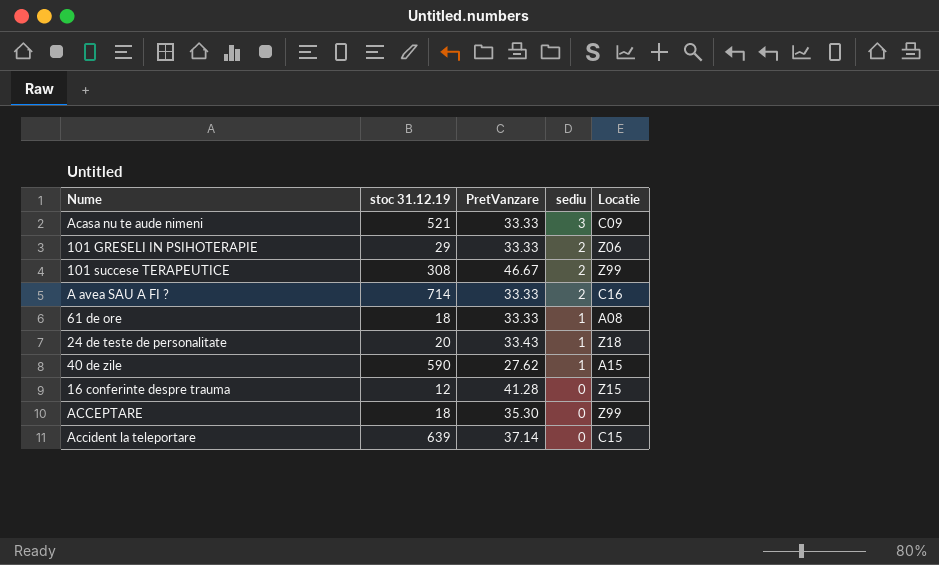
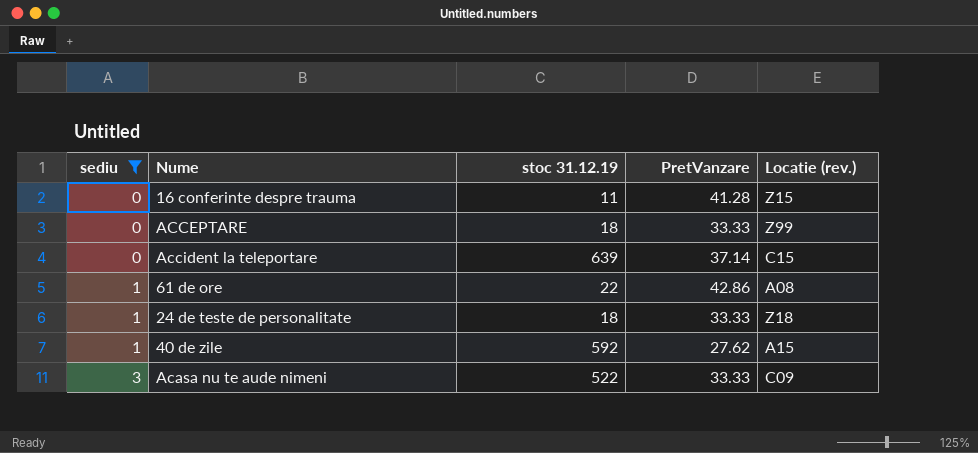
filter: none -> sediu != 2
row order: sediu descending -> sediu ascending
column sediu | position: 4 -> 1
column name: Locatie -> Locatie (rev.)
16 conferinte despre trauma | stoc 31.12.19: 12 -> 11
ACCEPTARE | PretVanzare: 35.30 -> 33.33
61 de ore | stoc 31.12.19: 18 -> 22
61 de ore | PretVanzare: 33.33 -> 42.86
24 de teste de personalitate | stoc 31.12.19: 20 -> 18
24 de teste de personalitate | PretVanzare: 33.43 -> 33.33
40 de zile | stoc 31.12.19: 590 -> 592
Acasa nu te aude nimeni | stoc 31.12.19: 521 -> 522

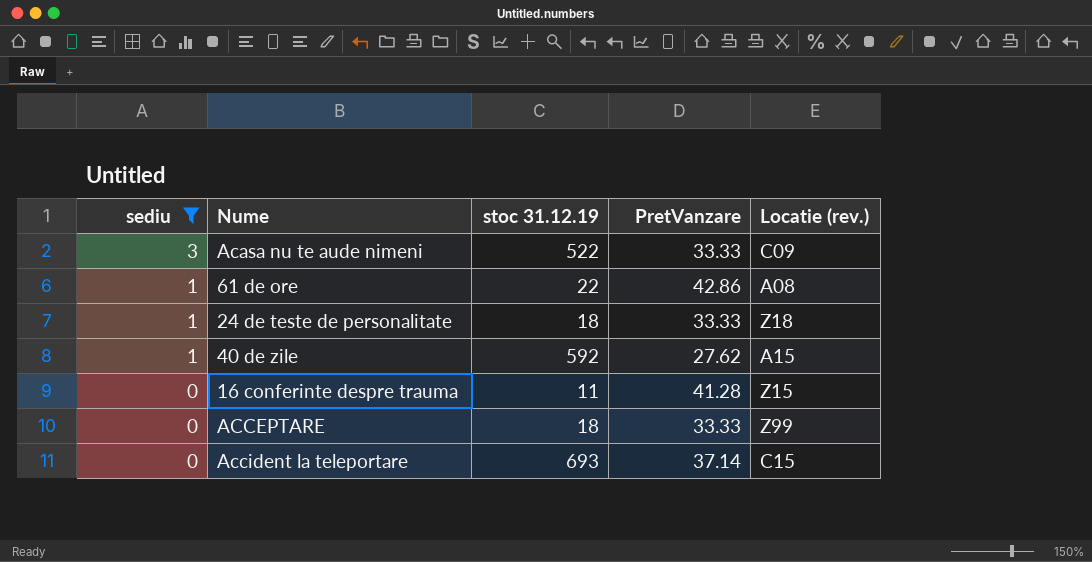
row order: sediu ascending -> sediu descending
Accident la teleportare | stoc 31.12.19: 639 -> 693

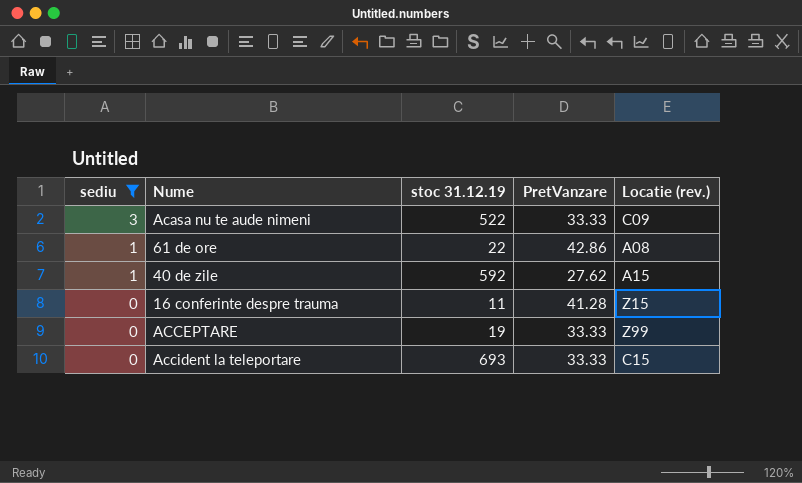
row 24 de teste de personalitate: 1 | 18 | 33.33 | Z18 -> none
ACCEPTARE | stoc 31.12.19: 18 -> 19
Accident la teleportare | PretVanzare: 37.14 -> 33.33

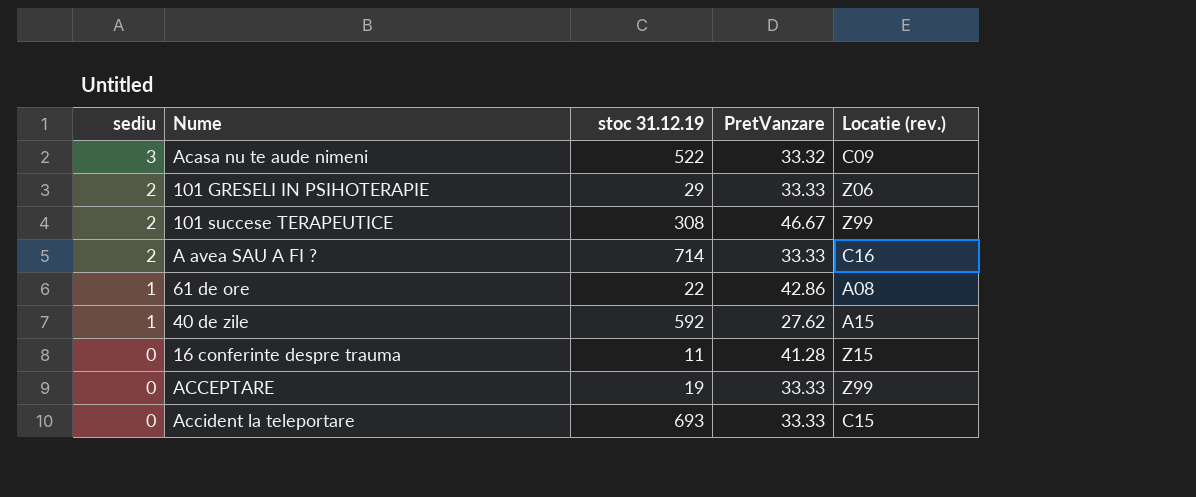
filter: sediu != 2 -> none
Acasa nu te aude nimeni | PretVanzare: 33.33 -> 33.32

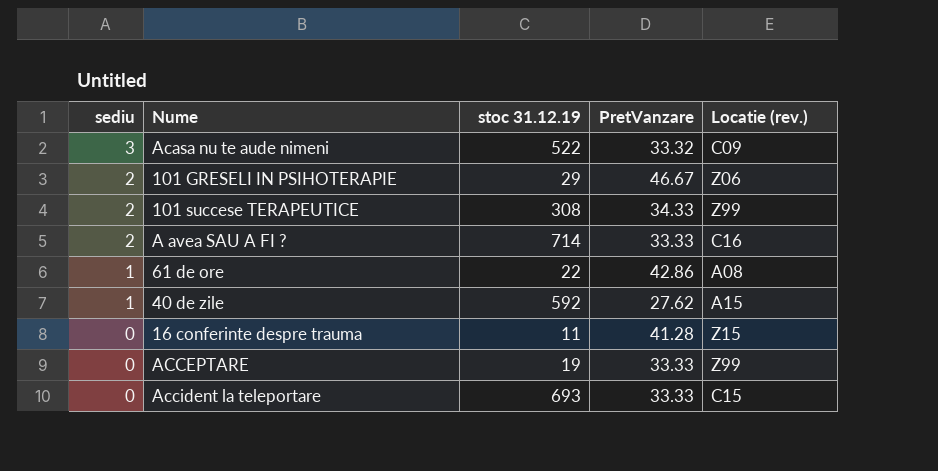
101 GRESELI IN PSIHOTERAPIE | PretVanzare: 33.33 -> 46.67
101 succese TERAPEUTICE | PretVanzare: 46.67 -> 34.33

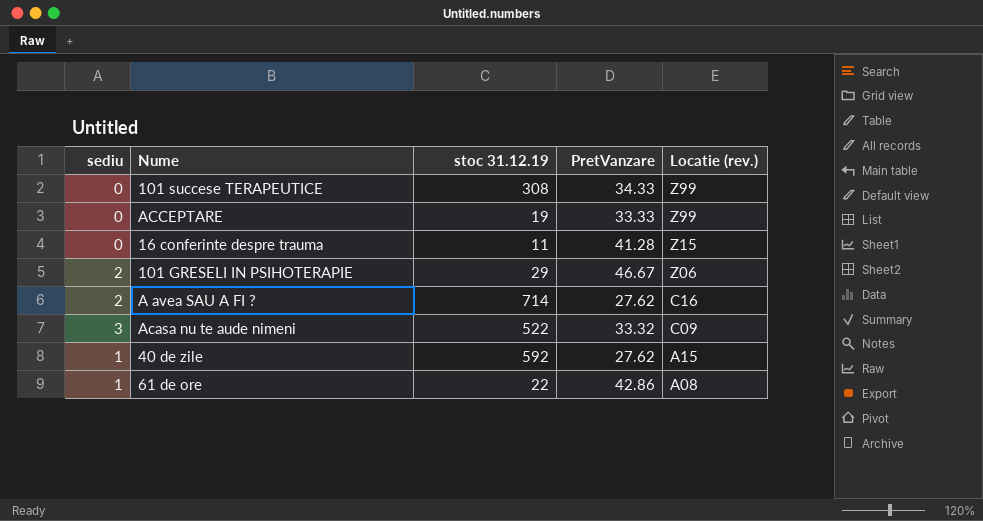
row order: sediu descending -> Locatie (rev.) descending
row Accident la teleportare: 0 | 693 | 33.33 | C15 -> none
101 succese TERAPEUTICE | sediu: 2 -> 0
A avea SAU A FI ? | PretVanzare: 33.33 -> 27.62

